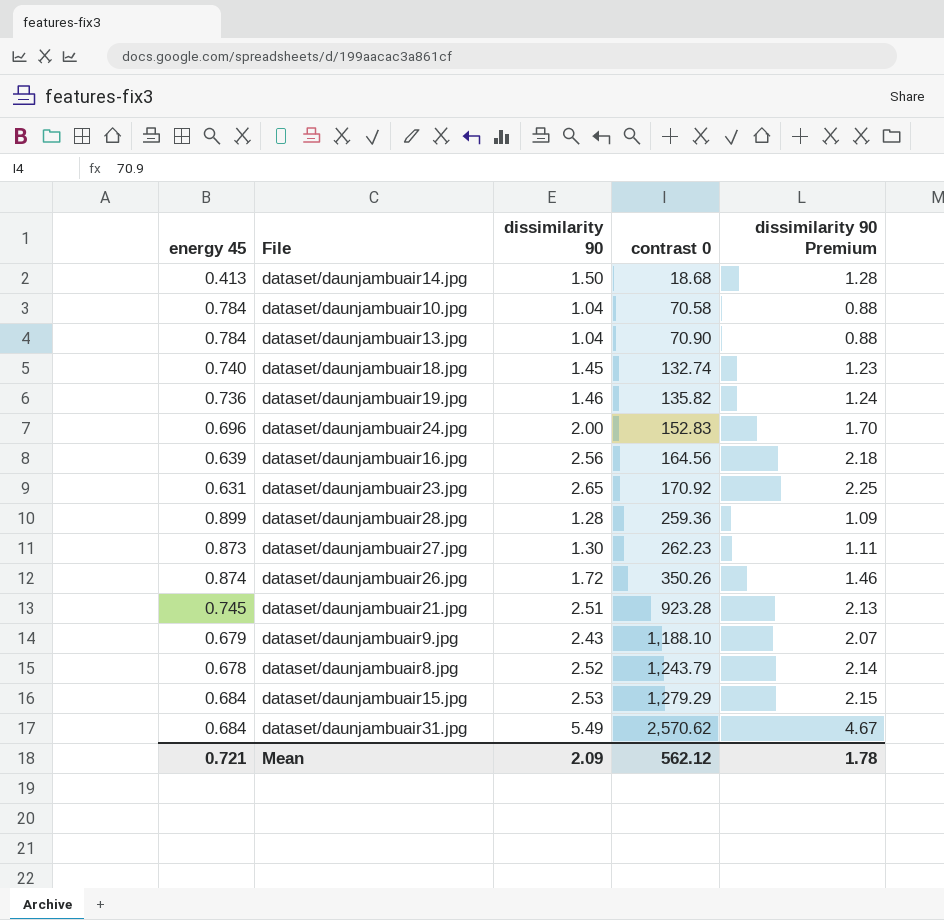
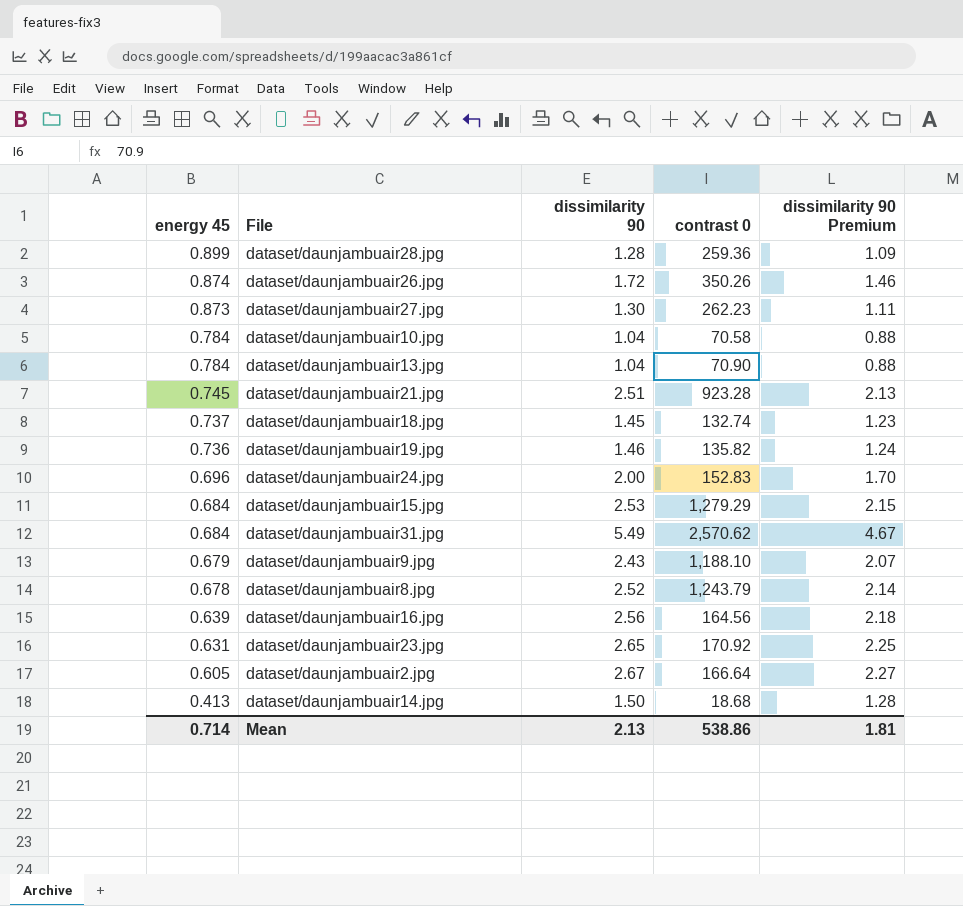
row order: contrast 0 ascending -> energy 45 descending
dataset/daunjambuair18.jpg | energy 45: 0.740 -> 0.737
row dataset/daunjambuair2.jpg: none -> 0.605 | 2.67 | 166.64 | 2.27
Mean | energy 45: 0.721 -> 0.714
Mean | dissimilarity 90: 2.09 -> 2.13
Mean | contrast 0: 562.12 -> 538.86
Mean | dissimilarity 90 Premium: 1.78 -> 1.81

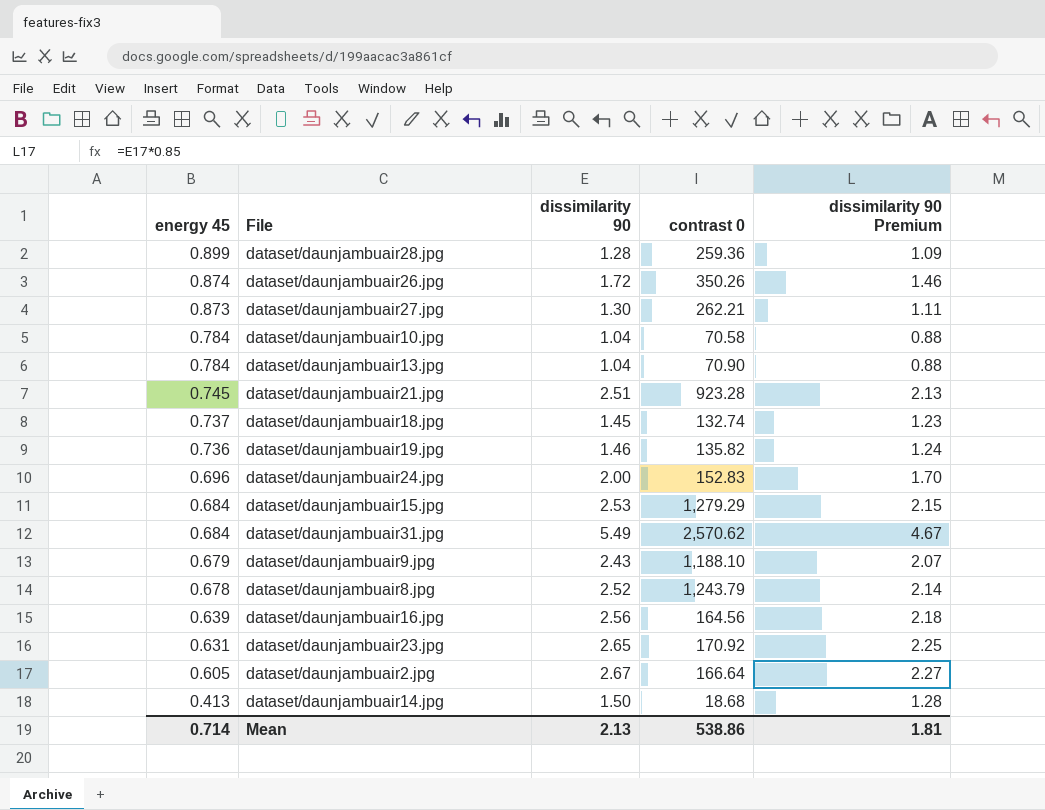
dataset/daunjambuair27.jpg | contrast 0: 262.23 -> 262.21

